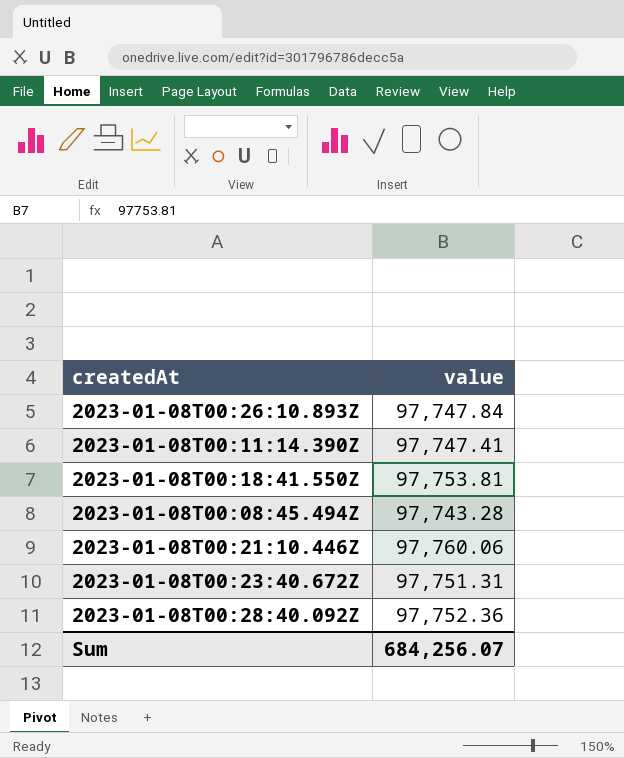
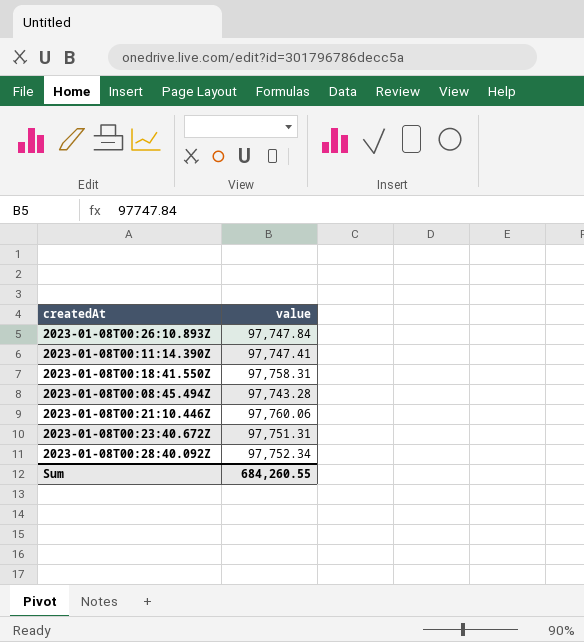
2023-01-08T00:18:41.550Z | value: 97,753.81 -> 97,758.31
2023-01-08T00:28:40.092Z | value: 97,752.36 -> 97,752.34
Sum | value: 684,256.07 -> 684,260.55

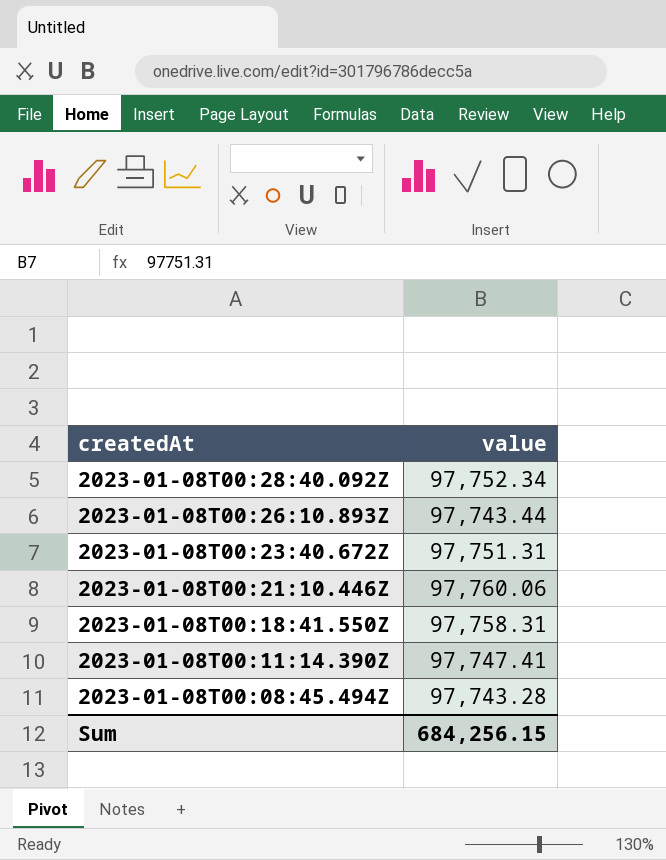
row order: none -> createdAt descending
2023-01-08T00:26:10.893Z | value: 97,747.84 -> 97,743.44
Sum | value: 684,260.55 -> 684,256.15

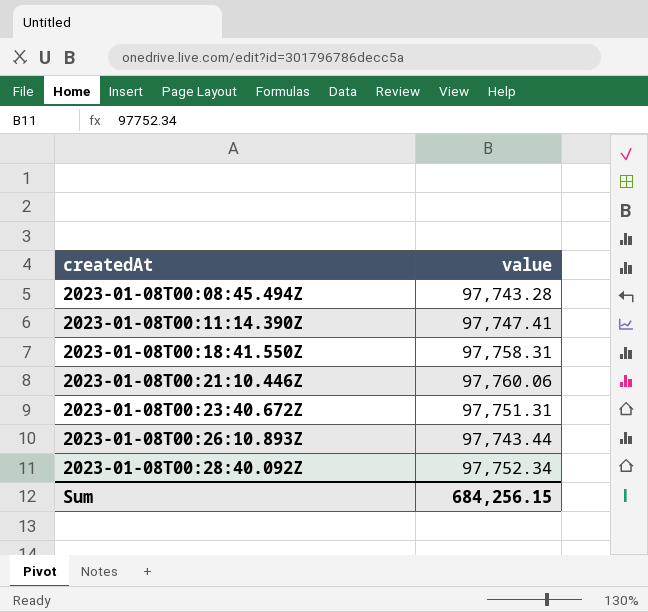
row order: createdAt descending -> createdAt ascending

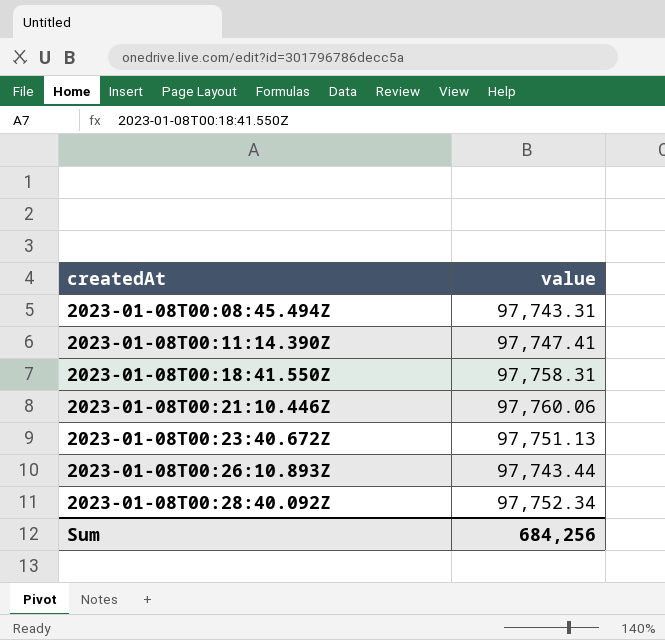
2023-01-08T00:08:45.494Z | value: 97,743.28 -> 97,743.31
2023-01-08T00:23:40.672Z | value: 97,751.31 -> 97,751.13
Sum | value: 684,256.15 -> 684,256

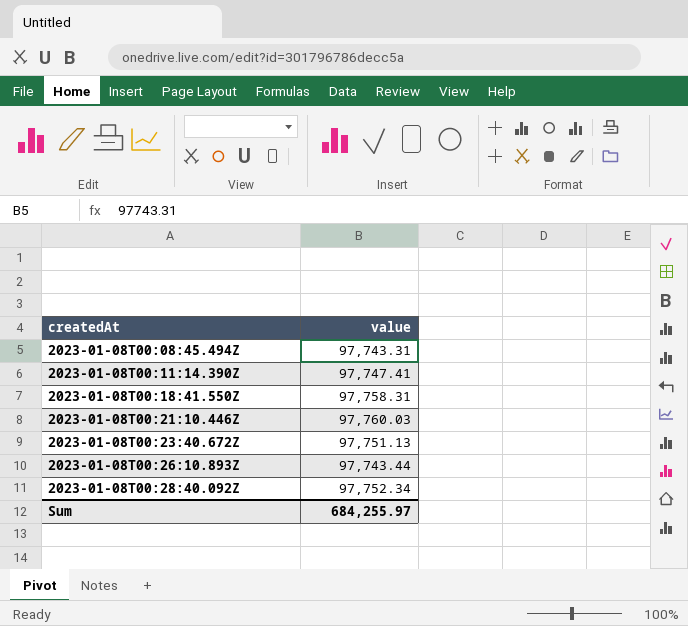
2023-01-08T00:21:10.446Z | value: 97,760.06 -> 97,760.03
Sum | value: 684,256 -> 684,255.97

